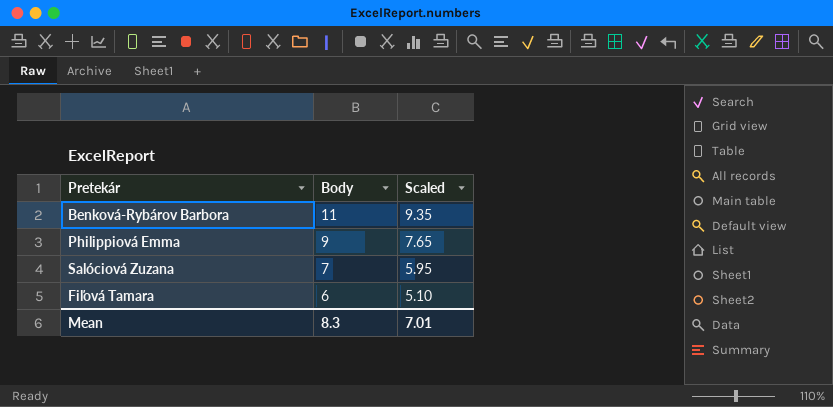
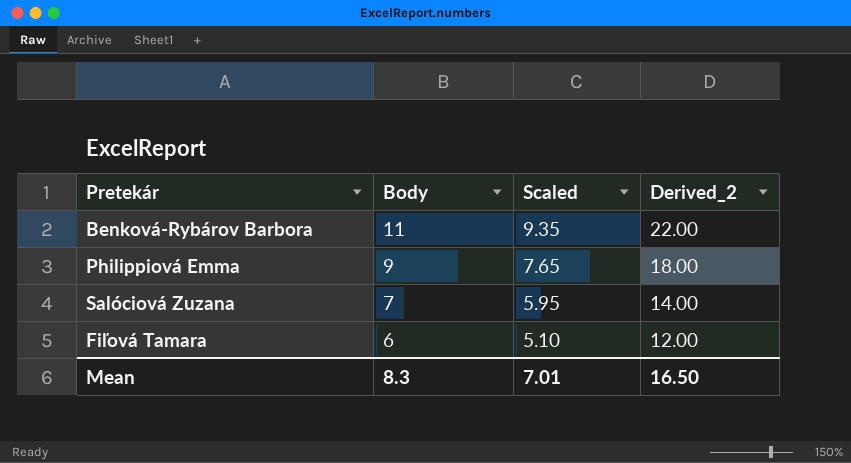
column Derived_2 | formula: none -> [Body] * 2

